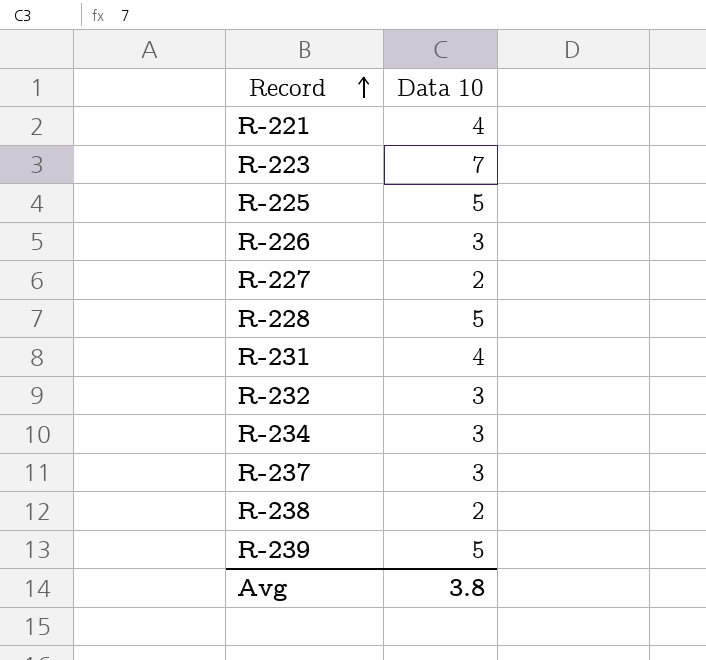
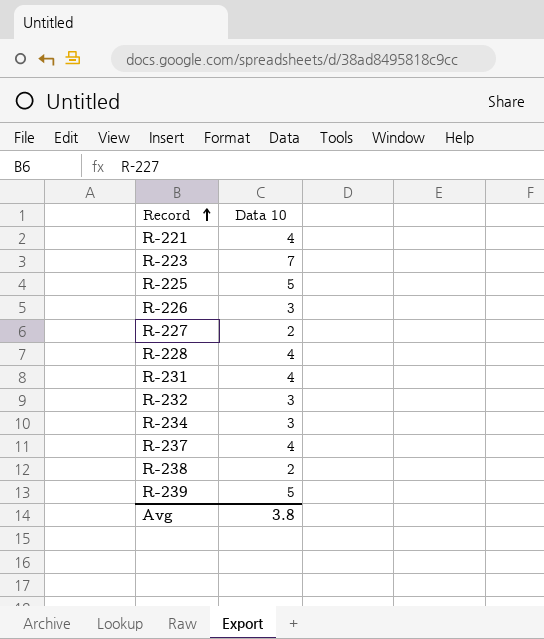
R-228 | Data 10: 5 -> 4
R-237 | Data 10: 3 -> 4

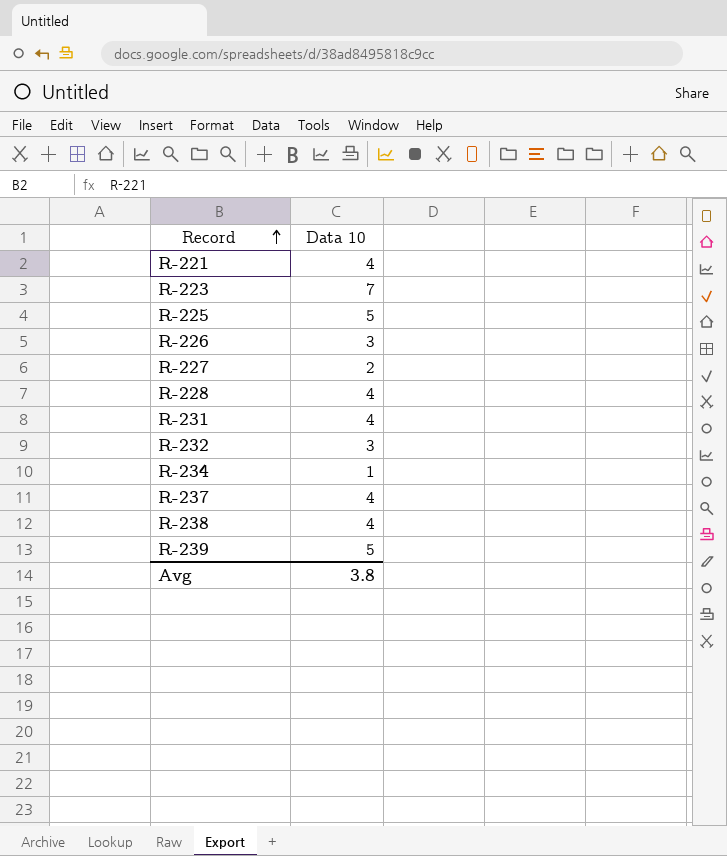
R-234 | Data 10: 3 -> 1
R-238 | Data 10: 2 -> 4

